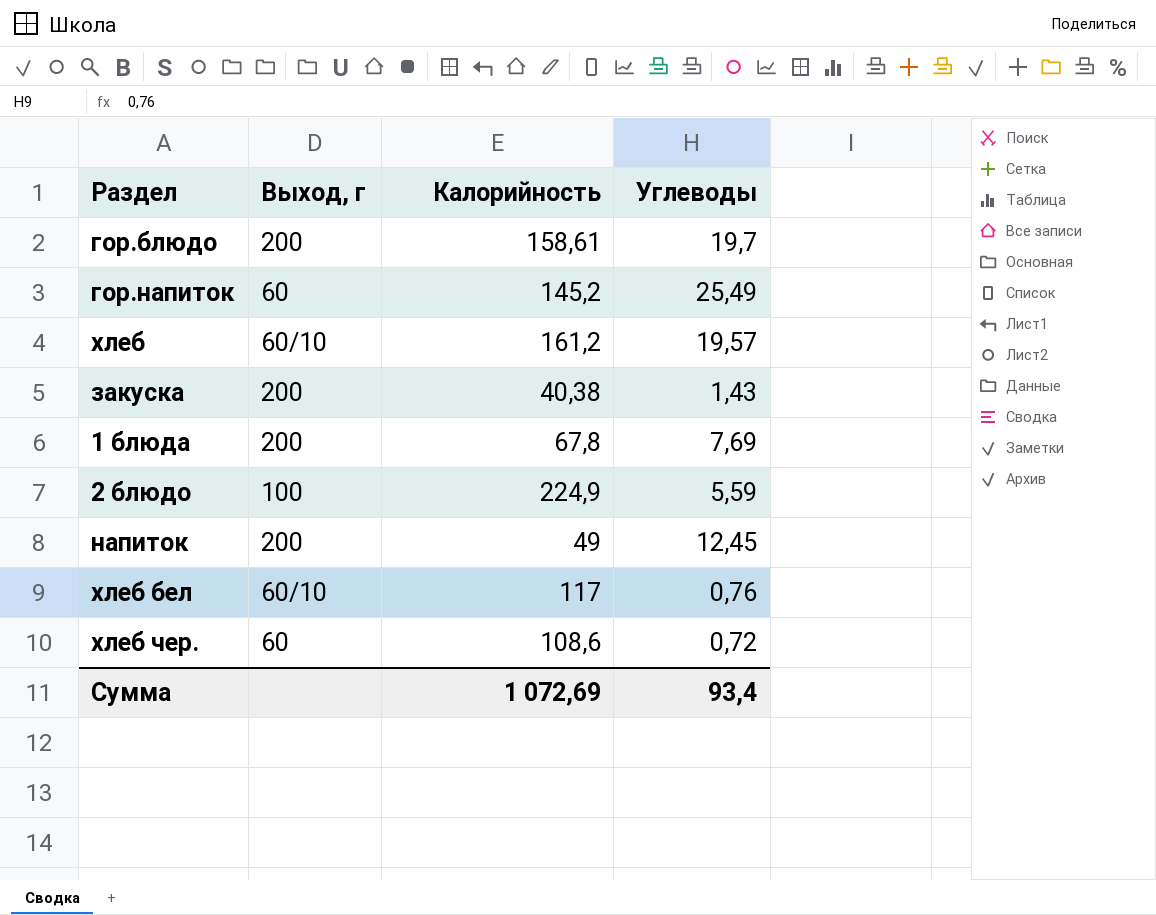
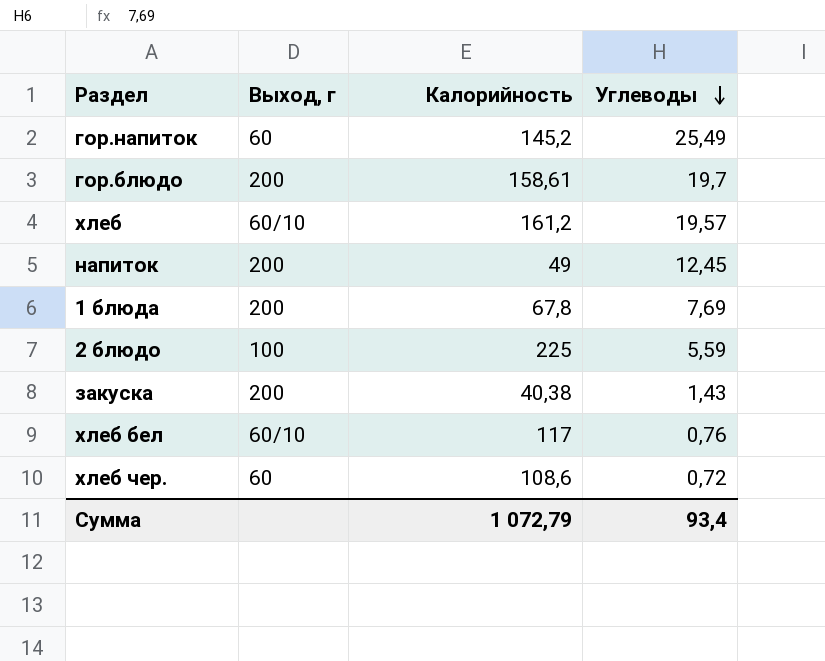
row order: none -> Углеводы descending
2 блюдо | Калорийность: 224,9 -> 225
Сумма | Калорийность: 1 072,69 -> 1 072,79

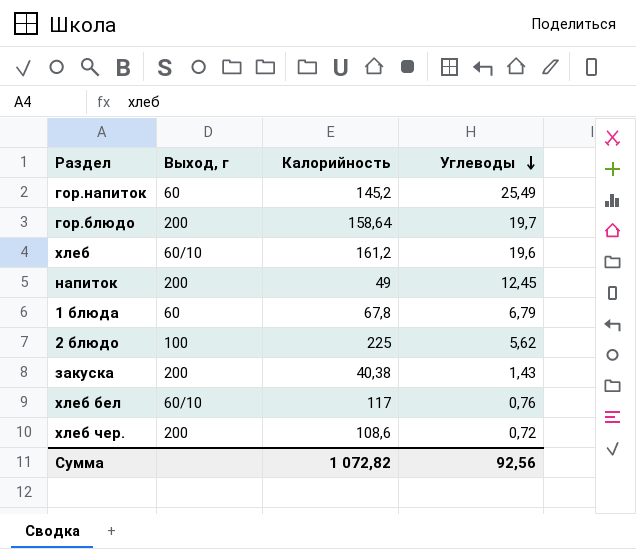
гор.блюдо | Калорийность: 158,61 -> 158,64
хлеб | Углеводы: 19,57 -> 19,6
1 блюда | Выход, г: 200 -> 60
1 блюда | Углеводы: 7,69 -> 6,79
2 блюдо | Углеводы: 5,59 -> 5,62
хлеб чер. | Выход, г: 60 -> 200
Сумма | Калорийность: 1 072,79 -> 1 072,82
Сумма | Углеводы: 93,4 -> 92,56

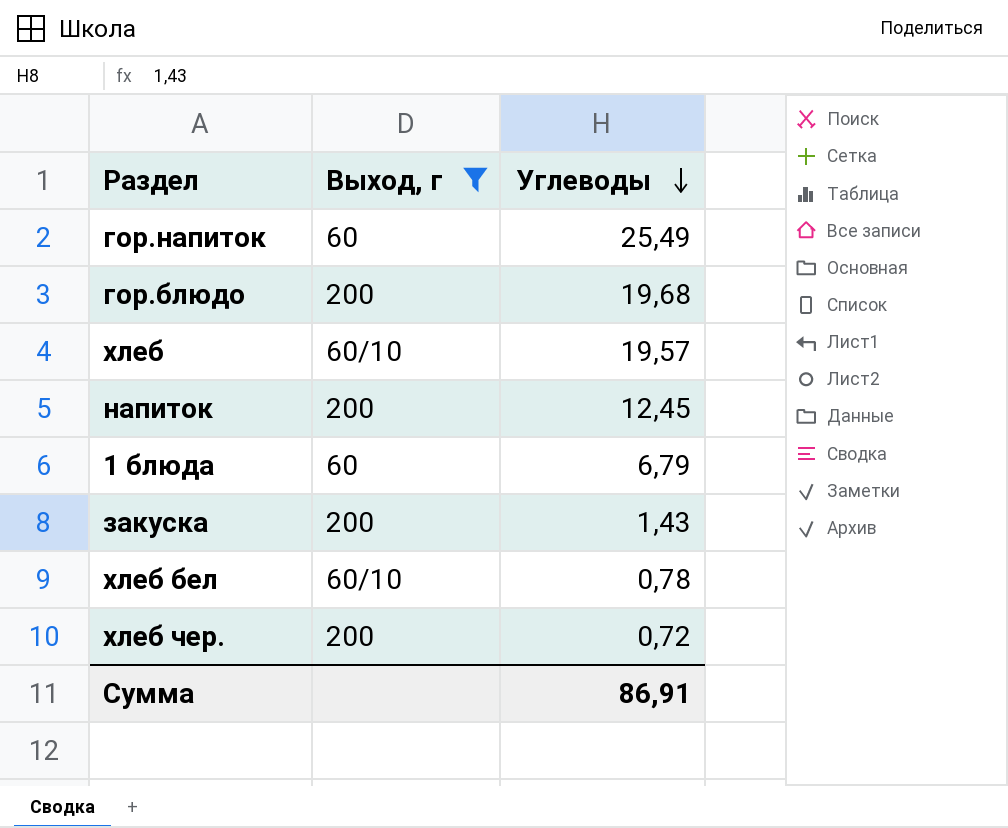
filter: none -> Выход, г != 100
column Калорийность | position: 3 -> none
гор.блюдо | Углеводы: 19,7 -> 19,68
хлеб | Углеводы: 19,6 -> 19,57
хлеб бел | Углеводы: 0,76 -> 0,78
Сумма | Углеводы: 92,56 -> 86,91

